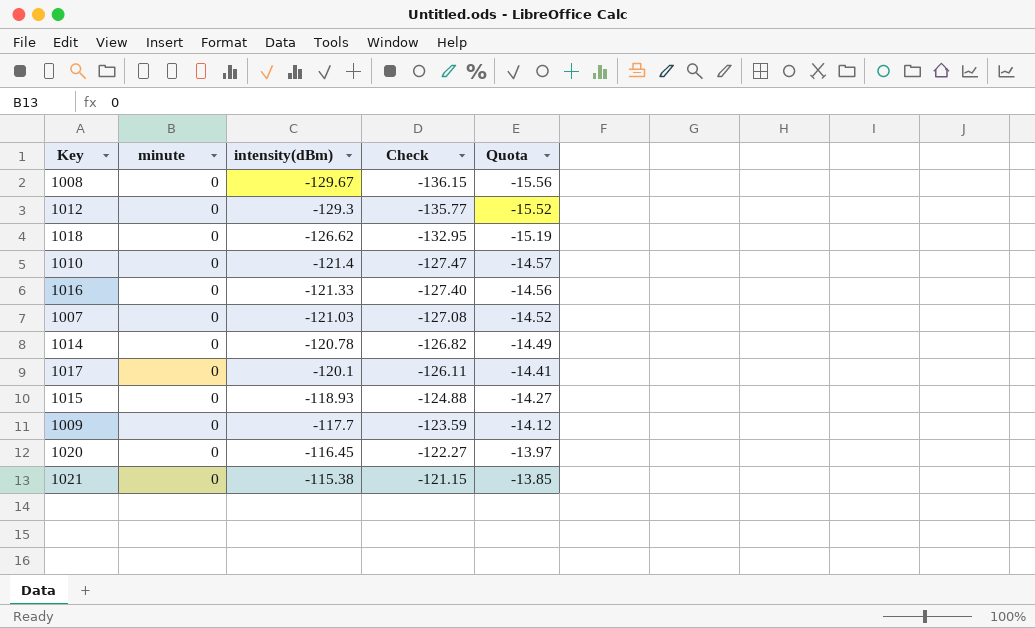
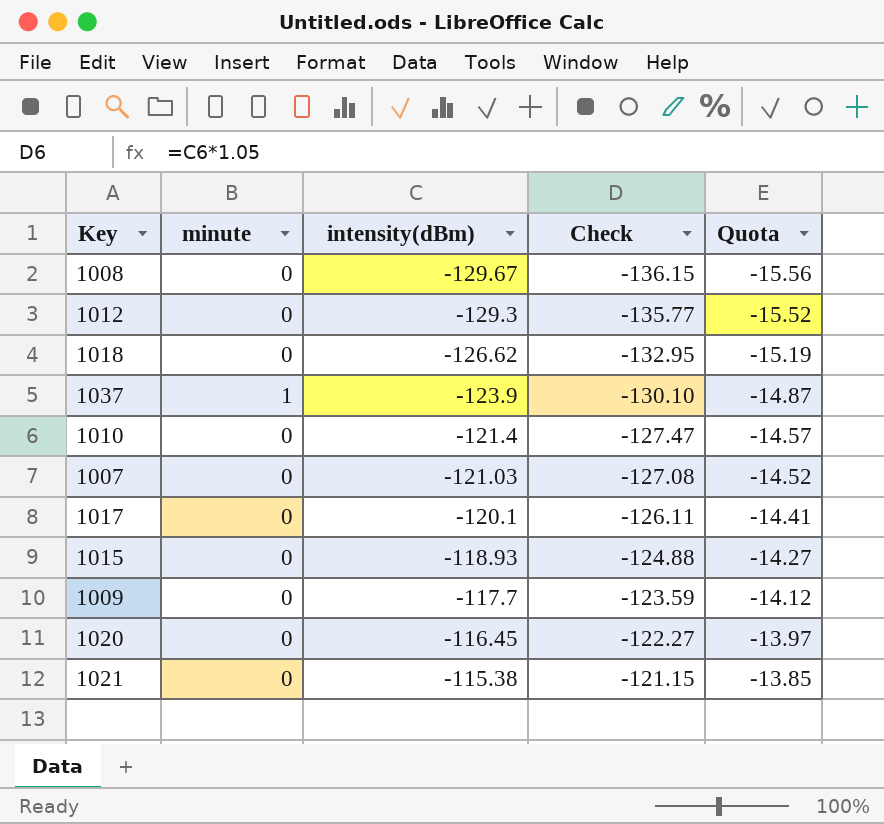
row 1016: 0 | -121.33 | -127.40 | -14.56 -> none
row 1014: 0 | -120.78 | -126.82 | -14.49 -> none
row 1037: none -> 1 | -123.9 | -130.10 | -14.87

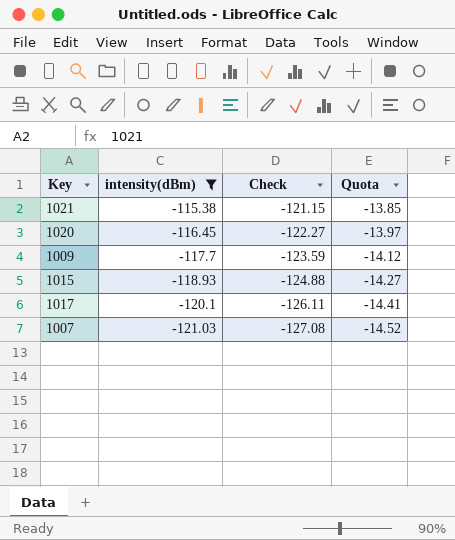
filter: none -> intensity(dBm) >= -121.03
row order: intensity(dBm) ascending -> intensity(dBm) descending
column minute | position: 2 -> none

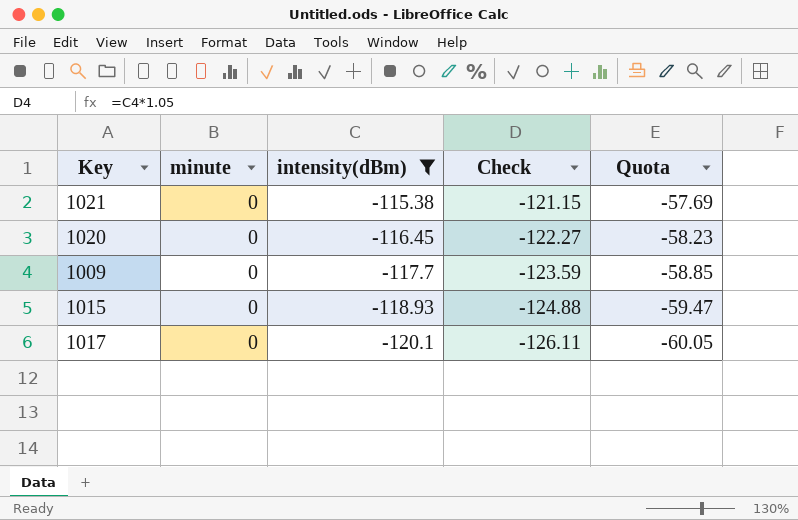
column minute | position: none -> 2
column Quota | formula: [intensity(dBm)] * 0.12 -> [intensity(dBm)] * 0.5
row 1007: -121.03 | -127.08 | -14.52 -> none

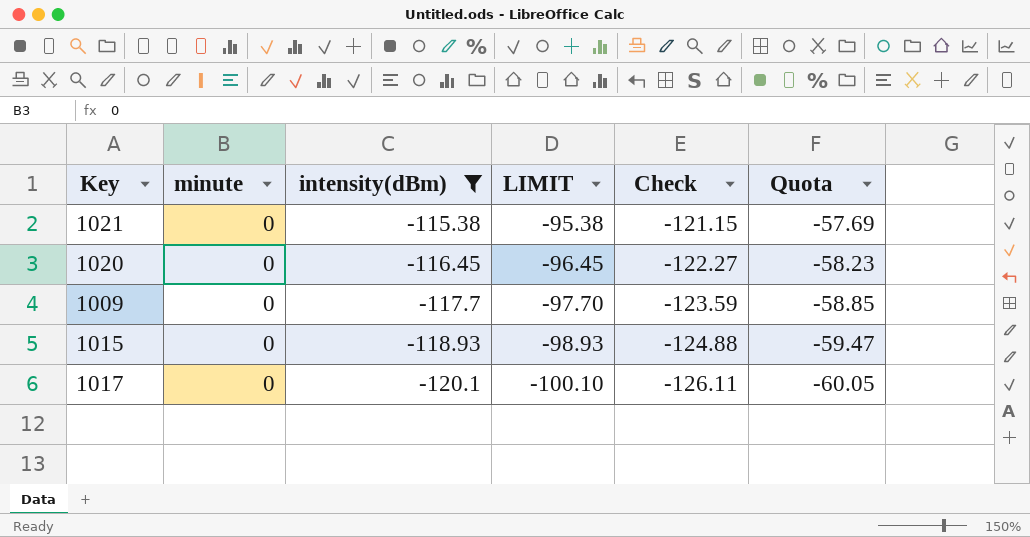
column LIMIT | formula: none -> [intensity(dBm)] + 20

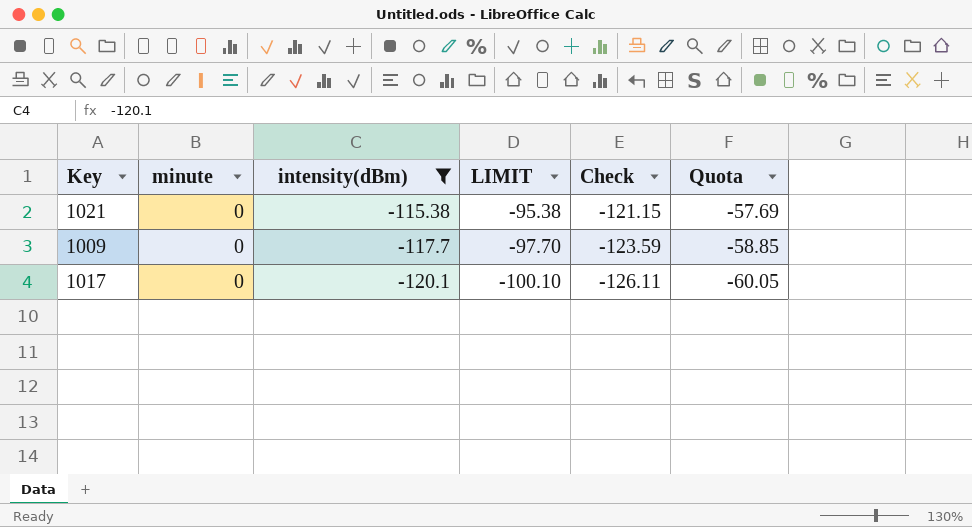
row 1020: 0 | -116.45 | -96.45 | -122.27 | -58.23 -> none
row 1015: 0 | -118.93 | -98.93 | -124.88 | -59.47 -> none

